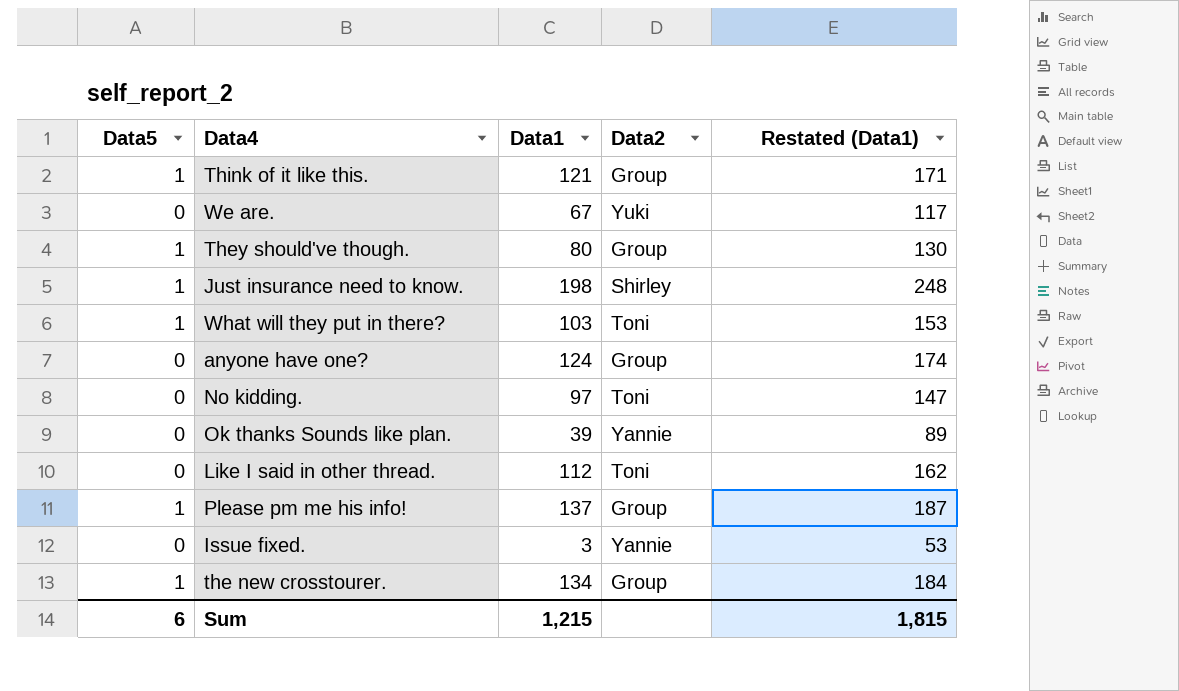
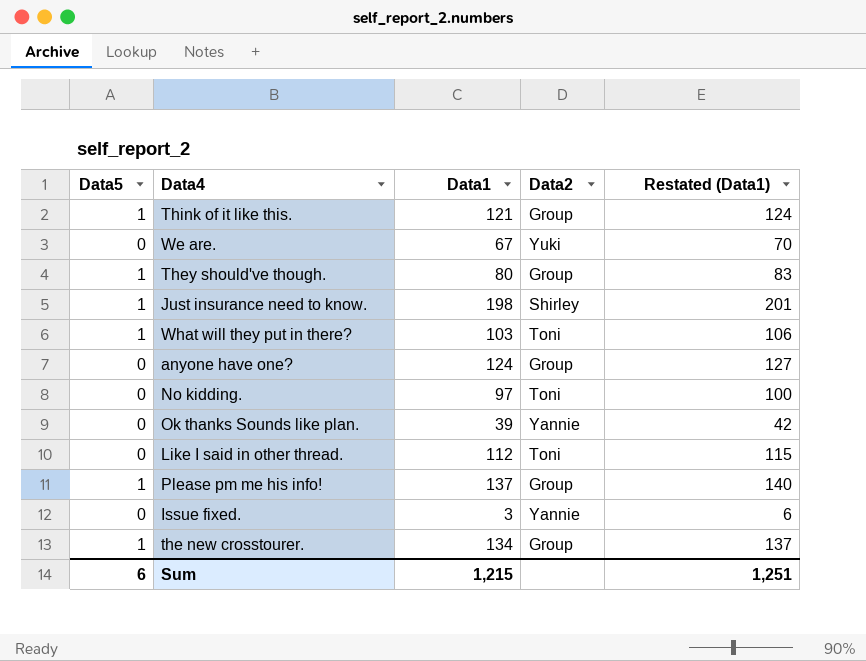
column Restated (Data1) | formula: [Data1] + 50 -> [Data1] + 3
Sum | Restated (Data1): 1,815 -> 1,251

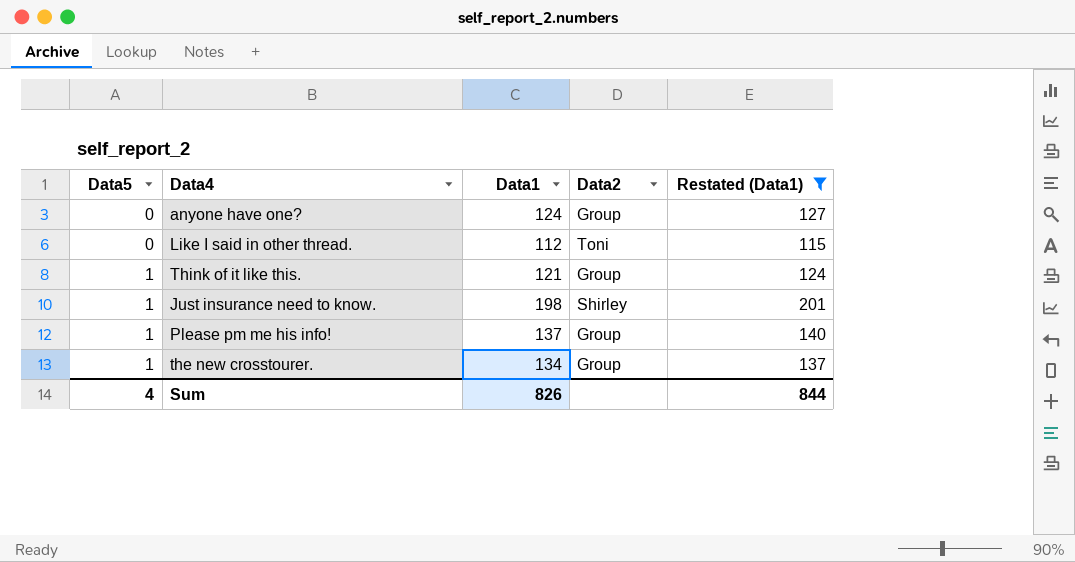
filter: none -> Restated (Data1) >= 115
row order: none -> Data5 ascending
Sum | Data5: 6 -> 4
Sum | Data1: 1,215 -> 826
Sum | Restated (Data1): 1,251 -> 844

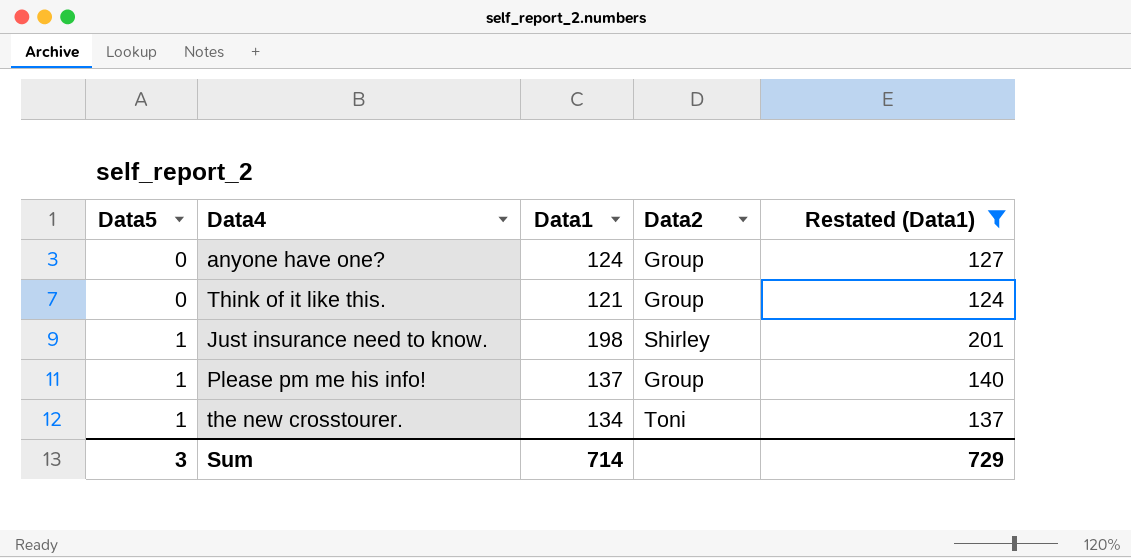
row Like I said in other thread.: 0 | 112 | Toni | 115 -> none
Think of it like this. | Data5: 1 -> 0
the new crosstourer. | Data2: Group -> Toni
Sum | Data5: 4 -> 3
Sum | Data1: 826 -> 714
Sum | Restated (Data1): 844 -> 729

